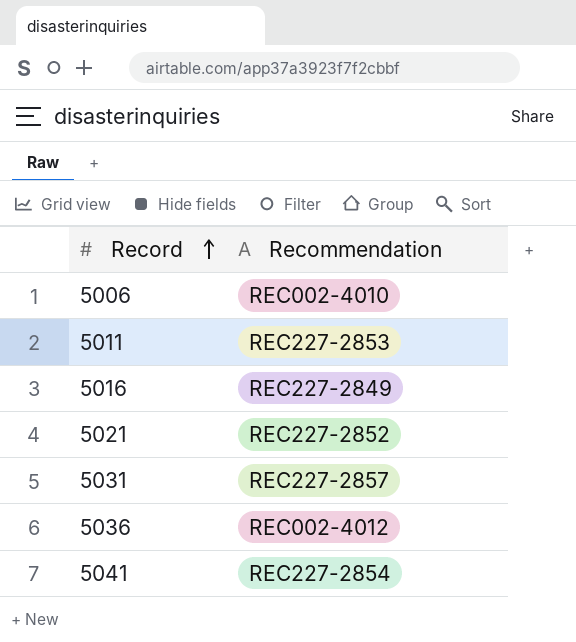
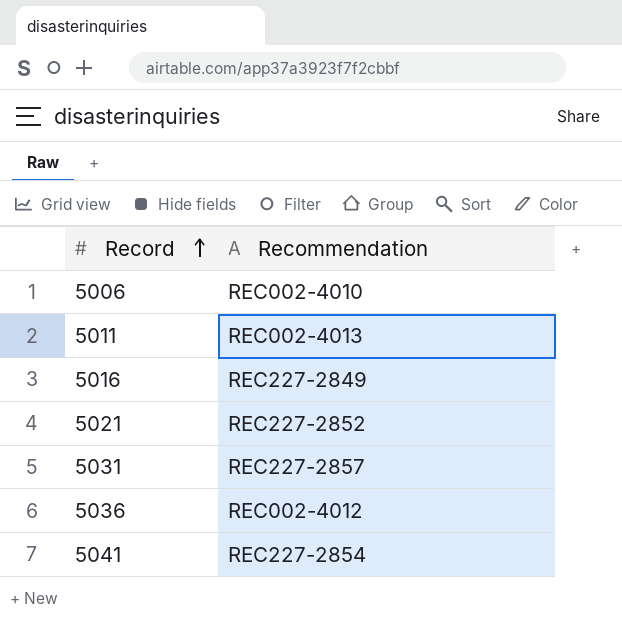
5011 | Recommendation: REC227-2853 -> REC002-4013

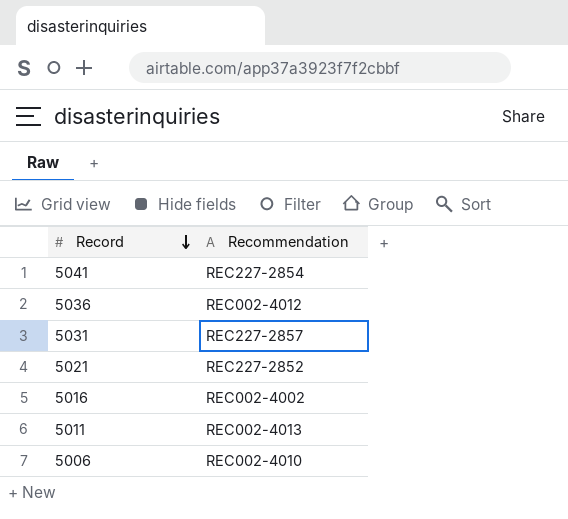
row order: Record ascending -> Record descending
5016 | Recommendation: REC227-2849 -> REC002-4002

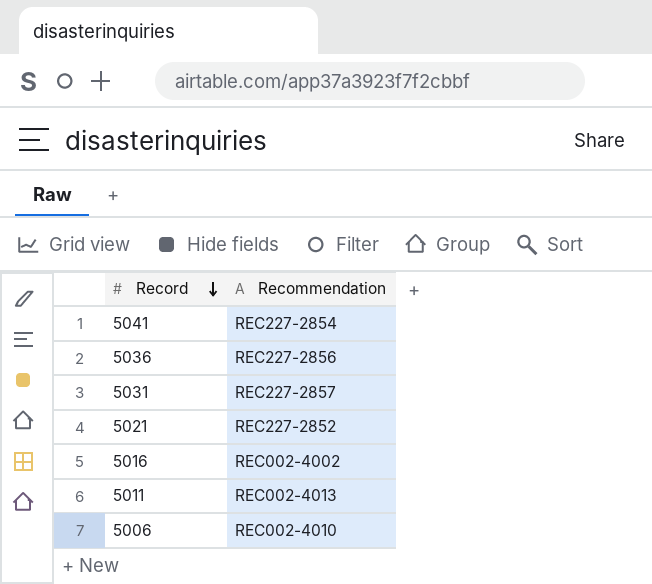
5036 | Recommendation: REC002-4012 -> REC227-2856

